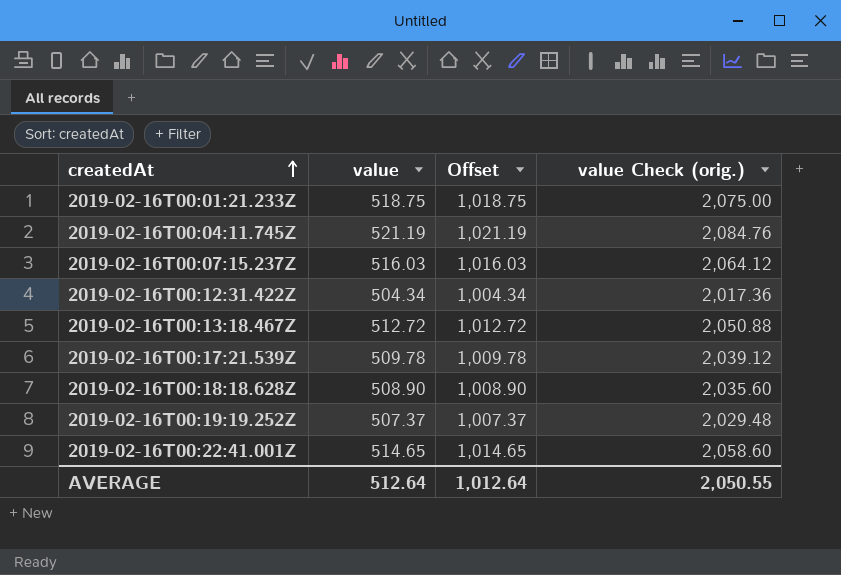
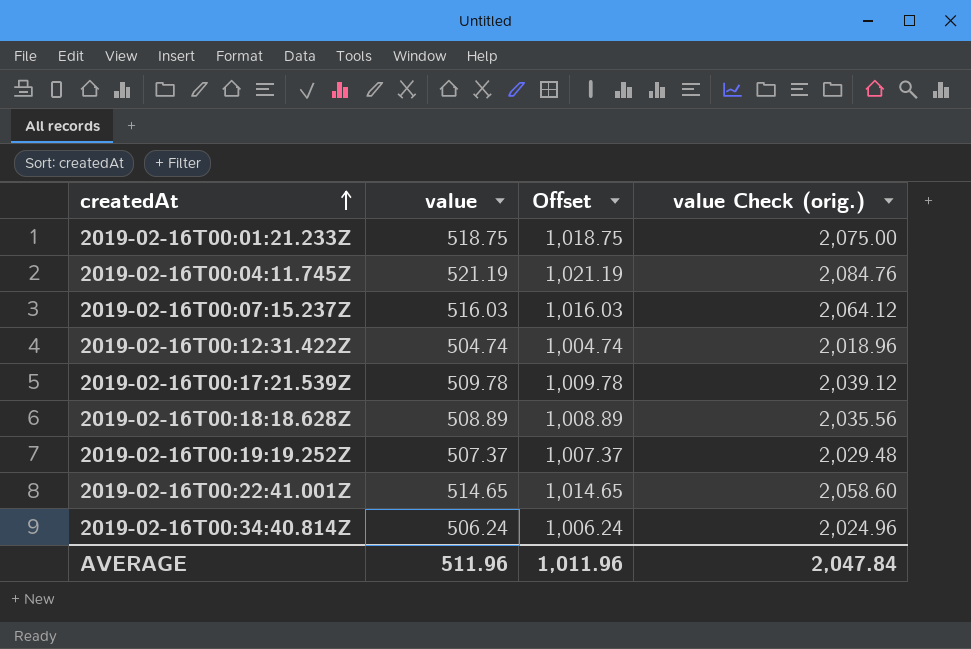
row 2019-02-16T00:13:18.467Z: 512.72 | 1,012.72 | 2,050.88 -> none
2019-02-16T00:12:31.422Z | value: 504.34 -> 504.74
2019-02-16T00:12:31.422Z | Offset: 1,004.34 -> 1,004.74
2019-02-16T00:12:31.422Z | value Check (orig.): 2,017.36 -> 2,018.96
2019-02-16T00:18:18.628Z | value: 508.90 -> 508.89
2019-02-16T00:18:18.628Z | Offset: 1,008.90 -> 1,008.89
2019-02-16T00:18:18.628Z | value Check (orig.): 2,035.60 -> 2,035.56
row 2019-02-16T00:34:40.814Z: none -> 506.24 | 1,006.24 | 2,024.96
AVERAGE | value: 512.64 -> 511.96
AVERAGE | Offset: 1,012.64 -> 1,011.96
AVERAGE | value Check (orig.): 2,050.55 -> 2,047.84

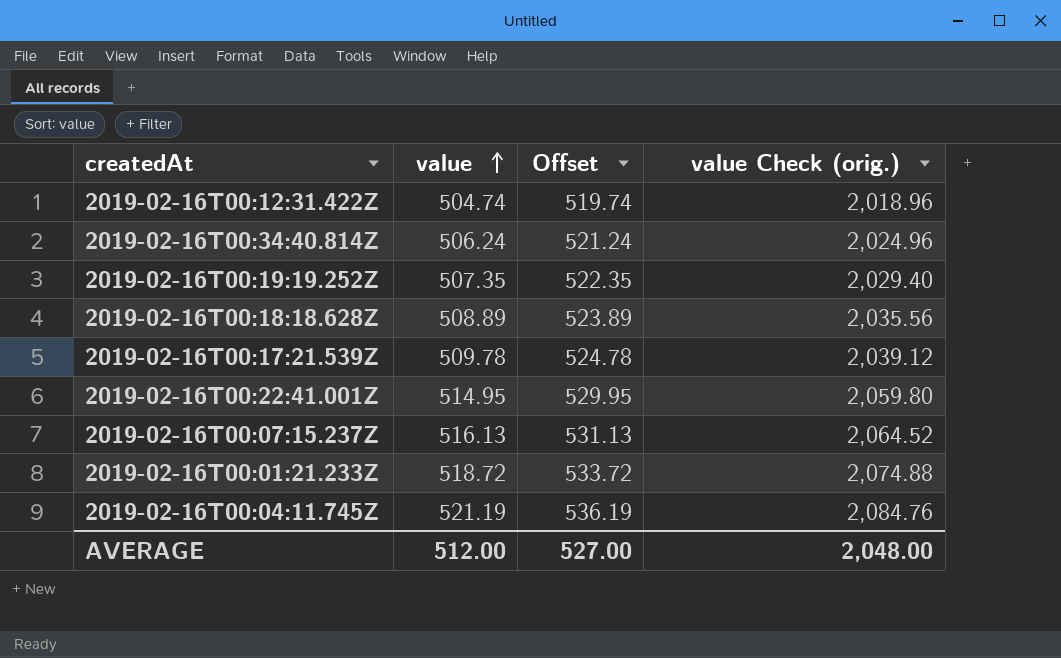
row order: createdAt ascending -> value ascending
column Offset | formula: [value] + 500 -> [value] + 15
2019-02-16T00:19:19.252Z | value: 507.37 -> 507.35
2019-02-16T00:19:19.252Z | value Check (orig.): 2,029.48 -> 2,029.40
2019-02-16T00:22:41.001Z | value: 514.65 -> 514.95
2019-02-16T00:22:41.001Z | value Check (orig.): 2,058.60 -> 2,059.80
2019-02-16T00:07:15.237Z | value: 516.03 -> 516.13
2019-02-16T00:07:15.237Z | value Check (orig.): 2,064.12 -> 2,064.52
2019-02-16T00:01:21.233Z | value: 518.75 -> 518.72
2019-02-16T00:01:21.233Z | value Check (orig.): 2,075.00 -> 2,074.88
AVERAGE | value: 511.96 -> 512.00
AVERAGE | Offset: 1,011.96 -> 527.00
AVERAGE | value Check (orig.): 2,047.84 -> 2,048.00

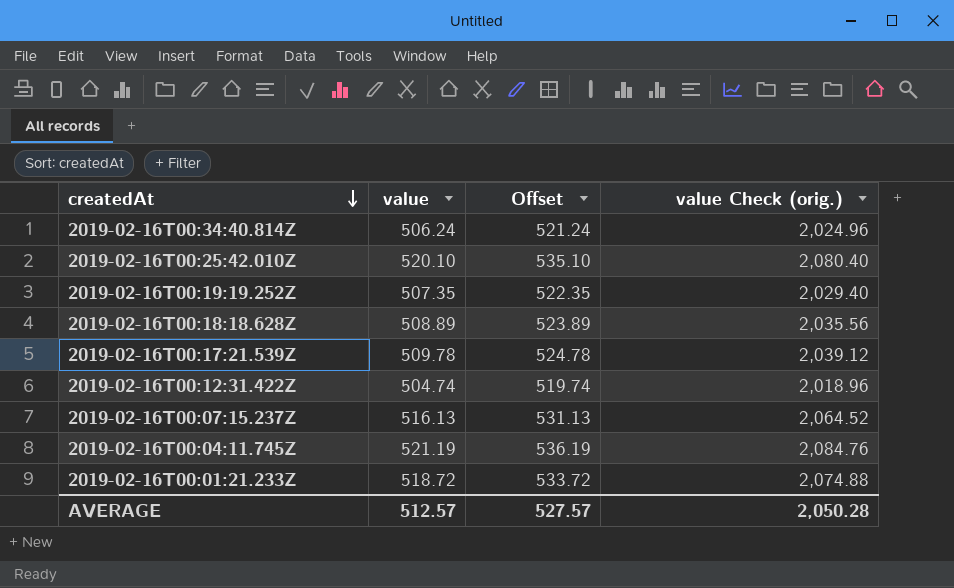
row order: value ascending -> createdAt descending
row 2019-02-16T00:22:41.001Z: 514.95 | 529.95 | 2,059.80 -> none
row 2019-02-16T00:25:42.010Z: none -> 520.10 | 535.10 | 2,080.40
AVERAGE | value: 512.00 -> 512.57
AVERAGE | Offset: 527.00 -> 527.57
AVERAGE | value Check (orig.): 2,048.00 -> 2,050.28

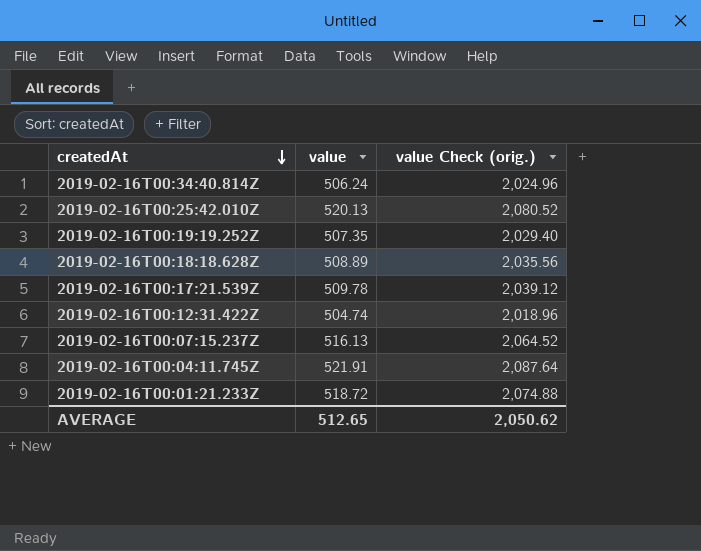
column Offset | formula: [value] + 15 -> none
2019-02-16T00:25:42.010Z | value: 520.10 -> 520.13
2019-02-16T00:25:42.010Z | value Check (orig.): 2,080.40 -> 2,080.52
2019-02-16T00:04:11.745Z | value: 521.19 -> 521.91
2019-02-16T00:04:11.745Z | value Check (orig.): 2,084.76 -> 2,087.64
AVERAGE | value: 512.57 -> 512.65
AVERAGE | value Check (orig.): 2,050.28 -> 2,050.62

